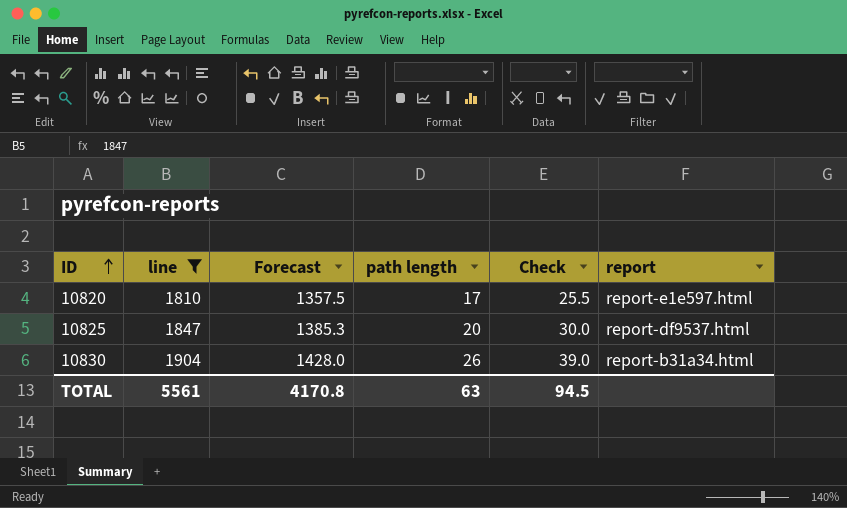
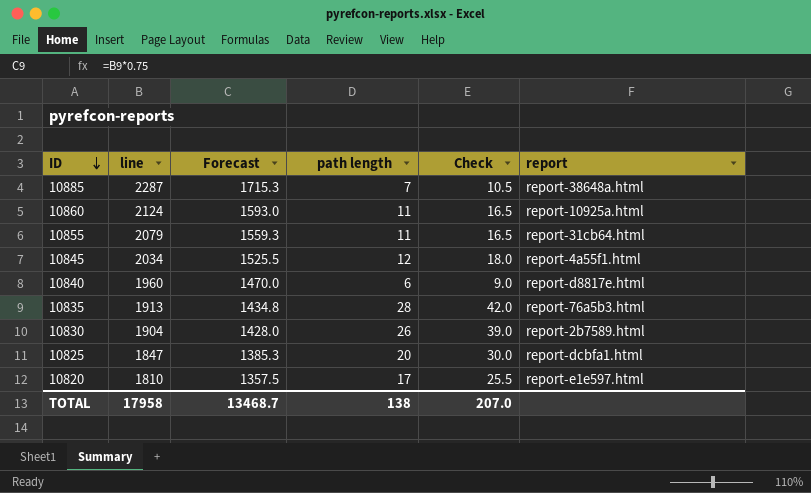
filter: line <= 1904 -> none
row order: ID ascending -> ID descending
10830 | report: report-b31a34.html -> report-2b7589.html
10825 | report: report-df9537.html -> report-dcbfa1.html
TOTAL | line: 5561 -> 17958
TOTAL | Forecast: 4170.8 -> 13468.7
TOTAL | path length: 63 -> 138
TOTAL | Check: 94.5 -> 207.0

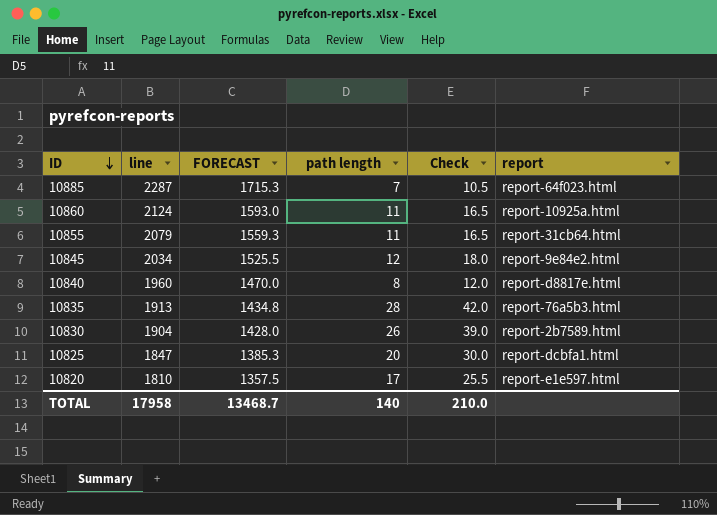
column name: Forecast -> FORECAST
10885 | report: report-38648a.html -> report-64f023.html
10845 | report: report-4a55f1.html -> report-9e84e2.html
10840 | path length: 6 -> 8
10840 | Check: 9.0 -> 12.0
TOTAL | path length: 138 -> 140
TOTAL | Check: 207.0 -> 210.0

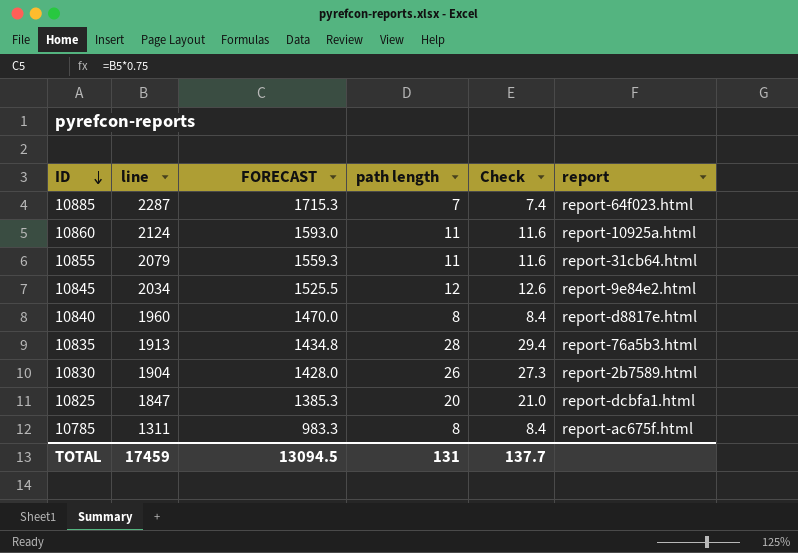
column Check | formula: [path length] * 1.5 -> [path length] * 1.05
row 10820: 1810 | 1357.5 | 17 | 25.5 | report-e1e597.html -> none
row 10785: none -> 1311 | 983.3 | 8 | 8.4 | report-ac675f.html
TOTAL | line: 17958 -> 17459
TOTAL | FORECAST: 13468.7 -> 13094.5
TOTAL | path length: 140 -> 131
TOTAL | Check: 210.0 -> 137.7

